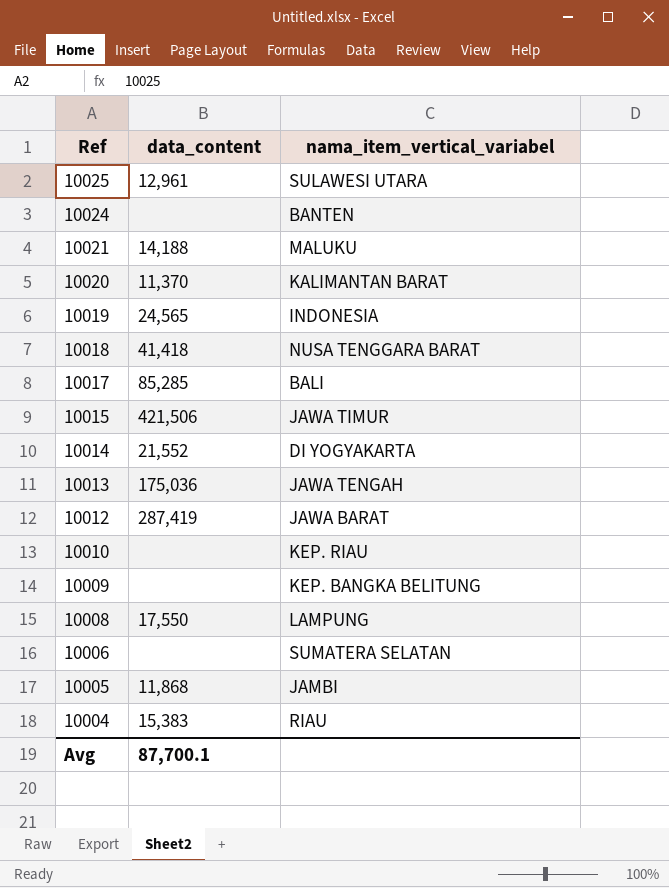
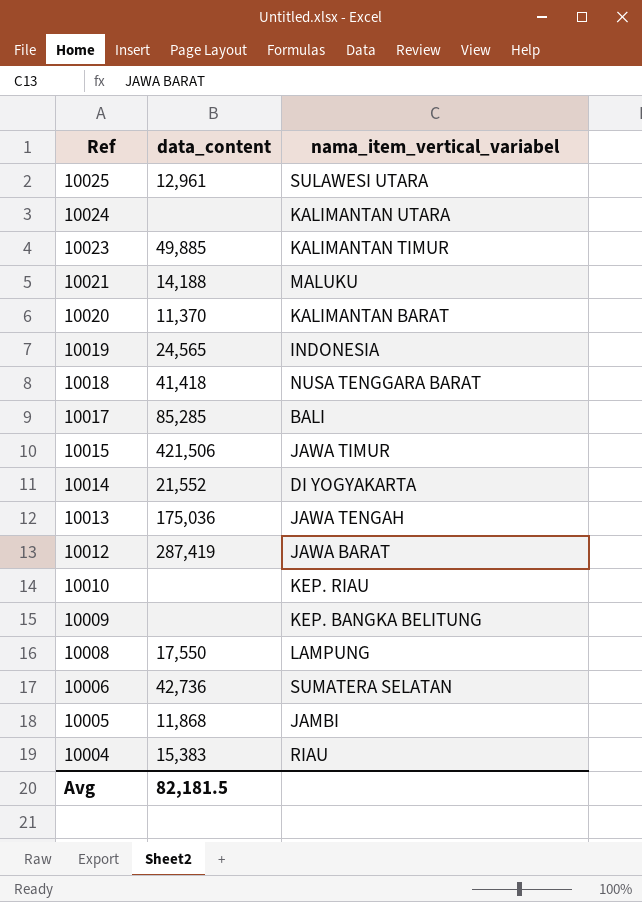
10024 | nama_item_vertical_variabel: BANTEN -> KALIMANTAN UTARA
row 10023: none -> 49,885 | KALIMANTAN TIMUR
10006 | data_content: none -> 42,736
Avg | data_content: 87,700.1 -> 82,181.5

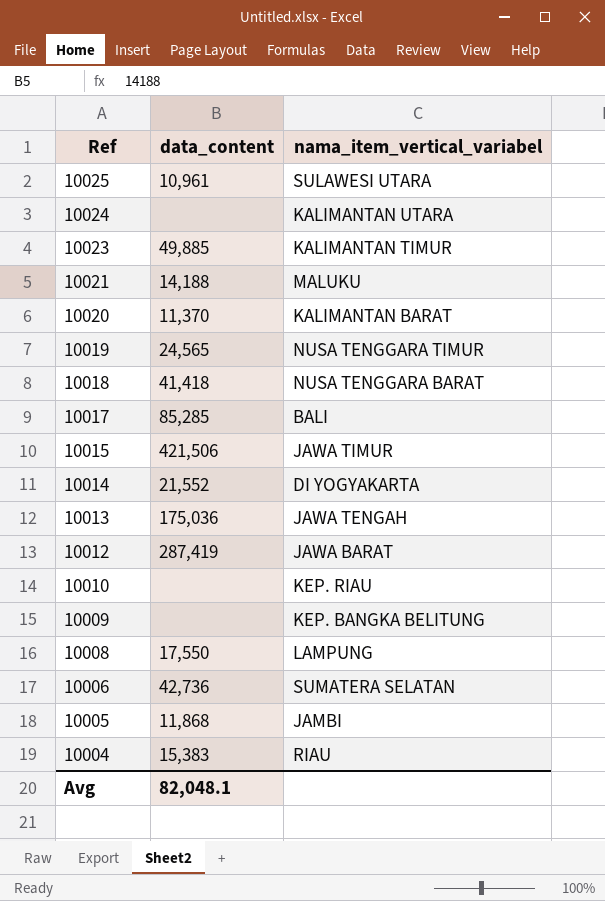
10025 | data_content: 12,961 -> 10,961
10019 | nama_item_vertical_variabel: INDONESIA -> NUSA TENGGARA TIMUR
Avg | data_content: 82,181.5 -> 82,048.1

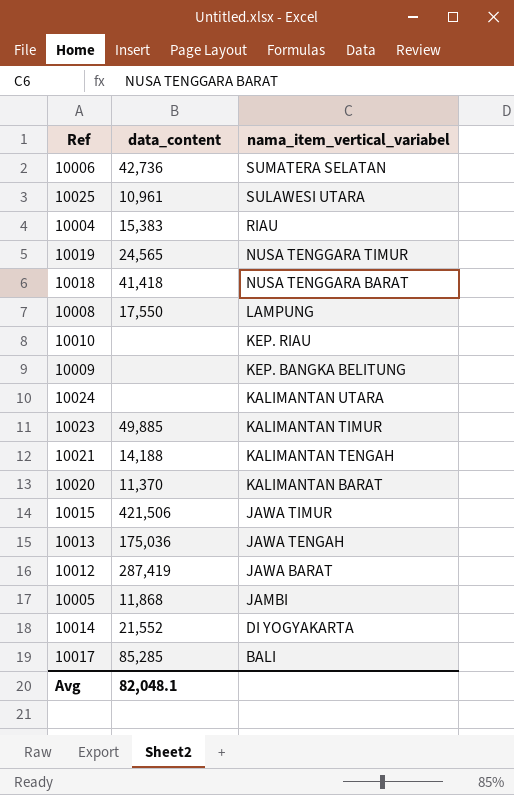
row order: Ref descending -> nama_item_vertical_variabel descending
10021 | nama_item_vertical_variabel: MALUKU -> KALIMANTAN TENGAH

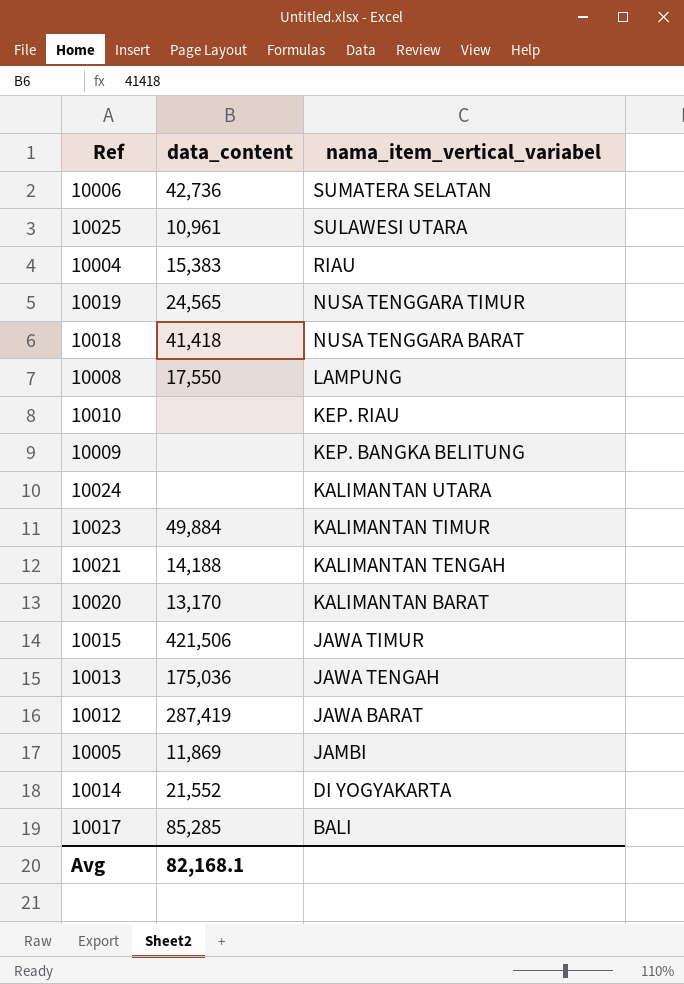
10023 | data_content: 49,885 -> 49,884
10020 | data_content: 11,370 -> 13,170
10005 | data_content: 11,868 -> 11,869
Avg | data_content: 82,048.1 -> 82,168.1

